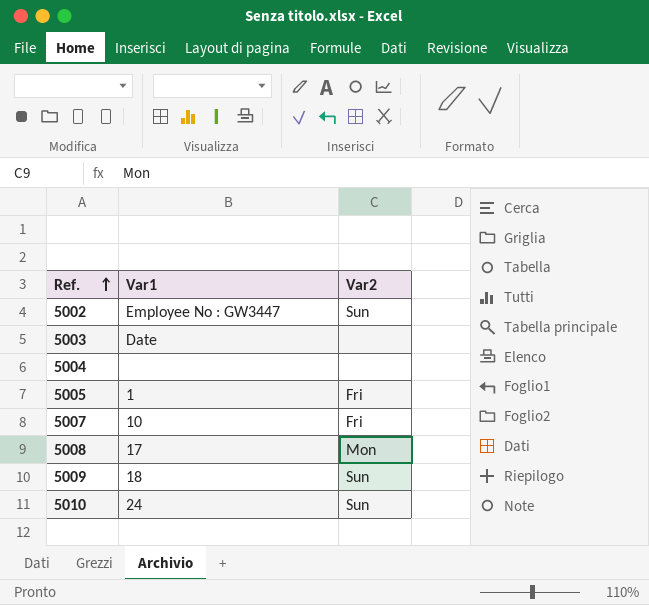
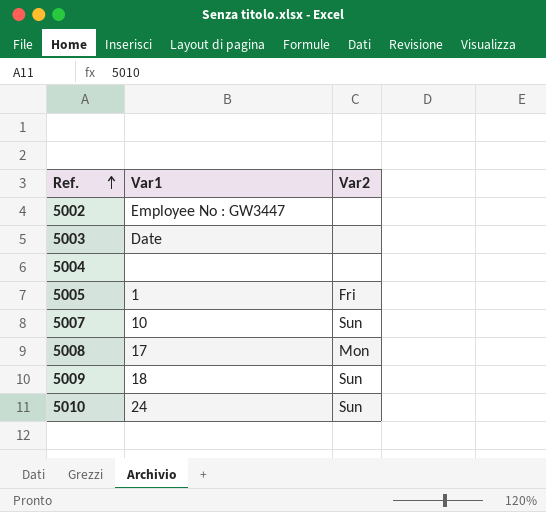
5002 | Var2: Sun -> none
5007 | Var2: Fri -> Sun

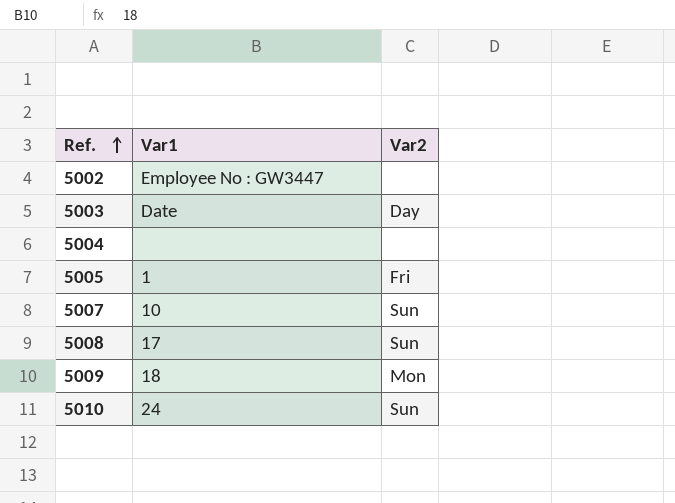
5003 | Var2: none -> Day
5008 | Var2: Mon -> Sun
5009 | Var2: Sun -> Mon

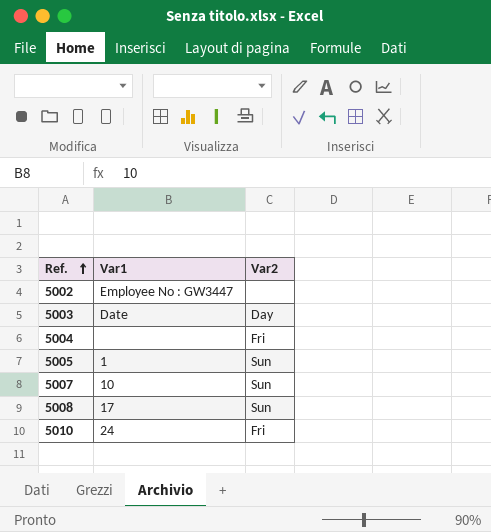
row 5009: 18 | Mon -> none
5004 | Var2: none -> Fri
5005 | Var2: Fri -> Sun
5010 | Var2: Sun -> Fri

